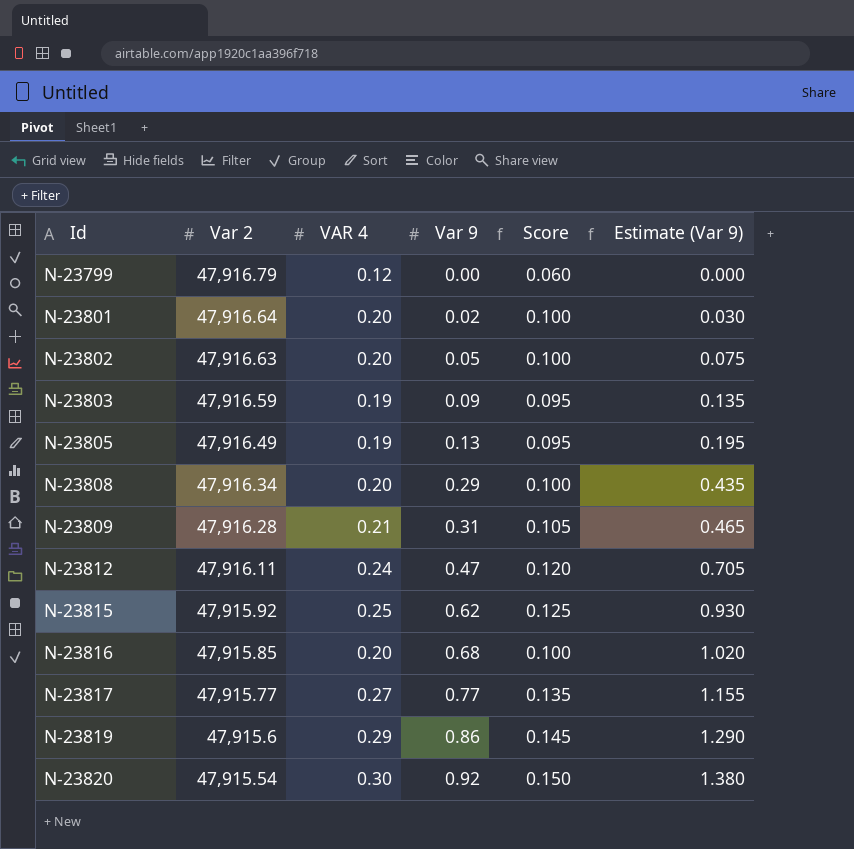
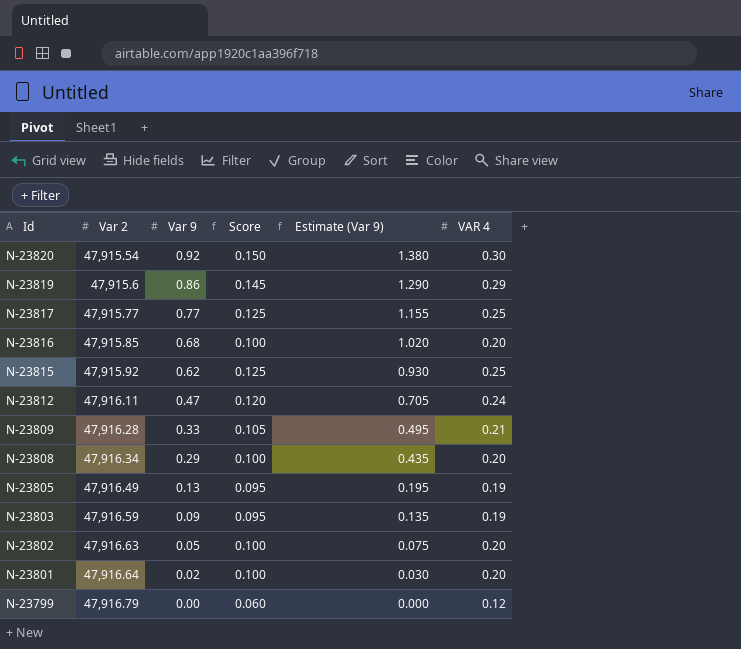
row order: Id ascending -> Id descending
column VAR 4 | position: 3 -> 6
N-23817 | Score: 0.135 -> 0.125
N-23817 | VAR 4: 0.27 -> 0.25
N-23809 | Var 9: 0.31 -> 0.33
N-23809 | Estimate (Var 9): 0.465 -> 0.495

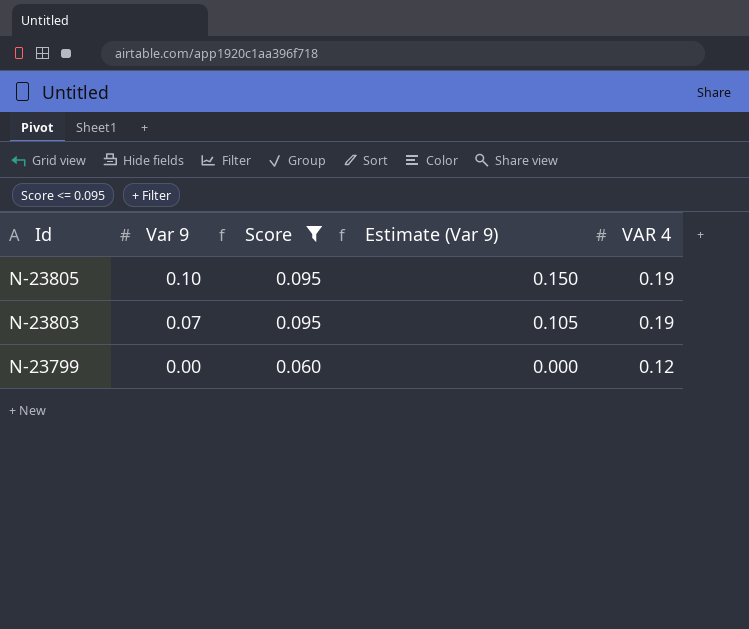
filter: none -> Score <= 0.095
column Var 2 | position: 2 -> none
N-23805 | Var 9: 0.13 -> 0.10
N-23805 | Estimate (Var 9): 0.195 -> 0.150
N-23803 | Var 9: 0.09 -> 0.07
N-23803 | Estimate (Var 9): 0.135 -> 0.105

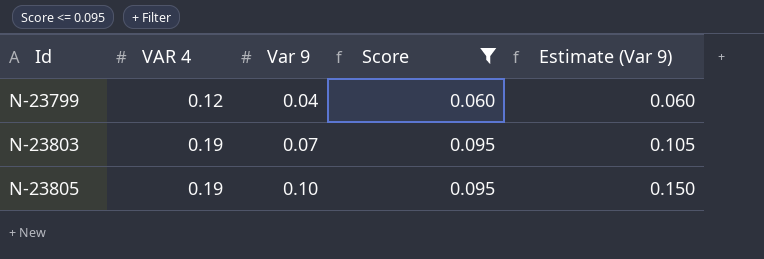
row order: Id descending -> Id ascending
column VAR 4 | position: 5 -> 2
N-23799 | Var 9: 0.00 -> 0.04
N-23799 | Estimate (Var 9): 0.000 -> 0.060

